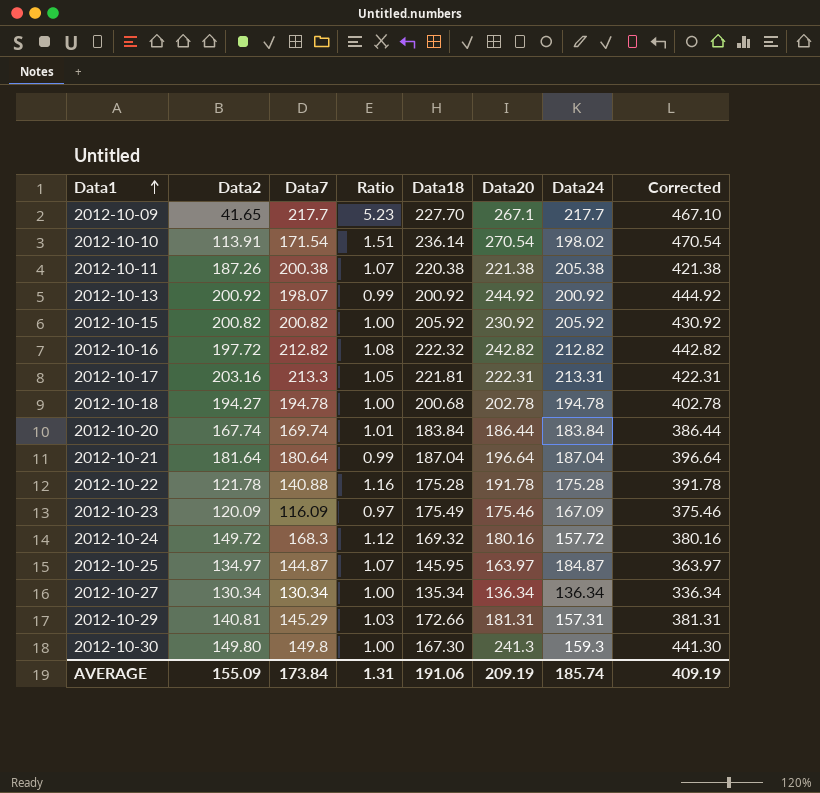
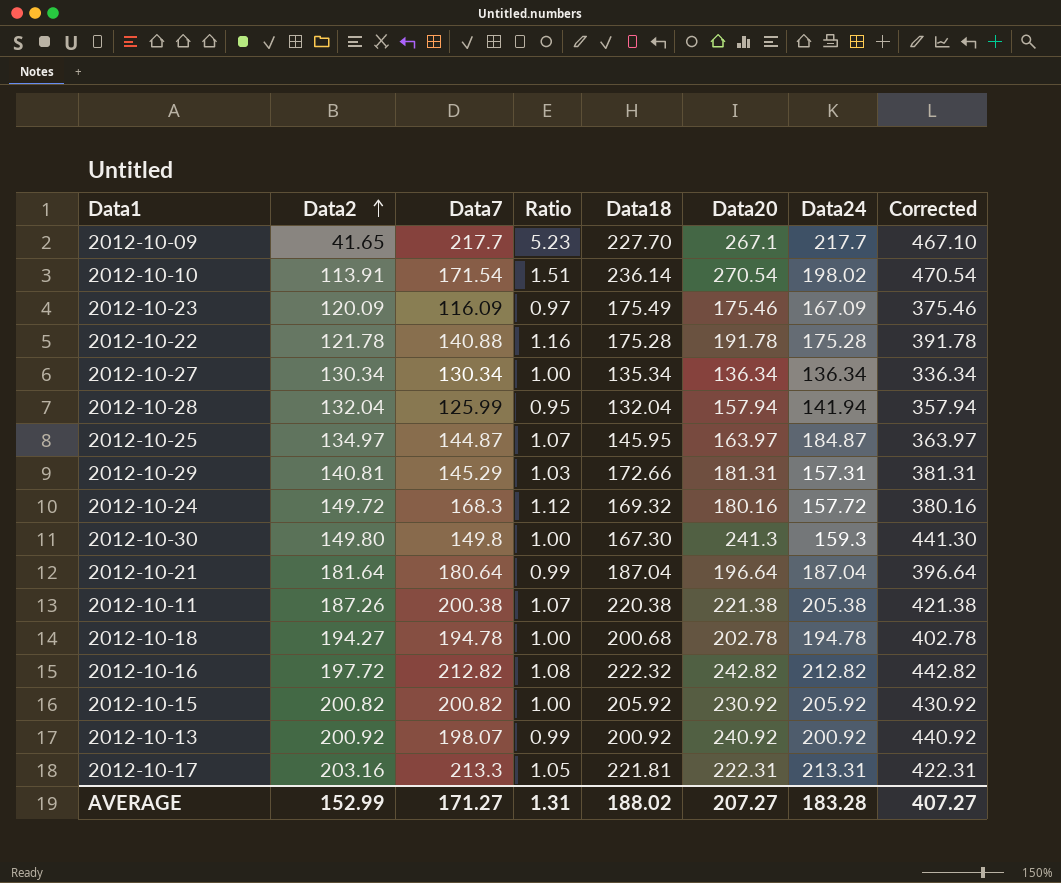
row order: Data1 ascending -> Data2 ascending
row 2012-10-20: 167.74 | 169.74 | 1.01 | 183.84 | 186.44 | 183.84 | 386.44 -> none
row 2012-10-28: none -> 132.04 | 125.99 | 0.95 | 132.04 | 157.94 | 141.94 | 357.94
2012-10-13 | Data20: 244.92 -> 240.92
2012-10-13 | Corrected: 444.92 -> 440.92
AVERAGE | Data2: 155.09 -> 152.99
AVERAGE | Data7: 173.84 -> 171.27
AVERAGE | Data18: 191.06 -> 188.02
AVERAGE | Data20: 209.19 -> 207.27
AVERAGE | Data24: 185.74 -> 183.28
AVERAGE | Corrected: 409.19 -> 407.27

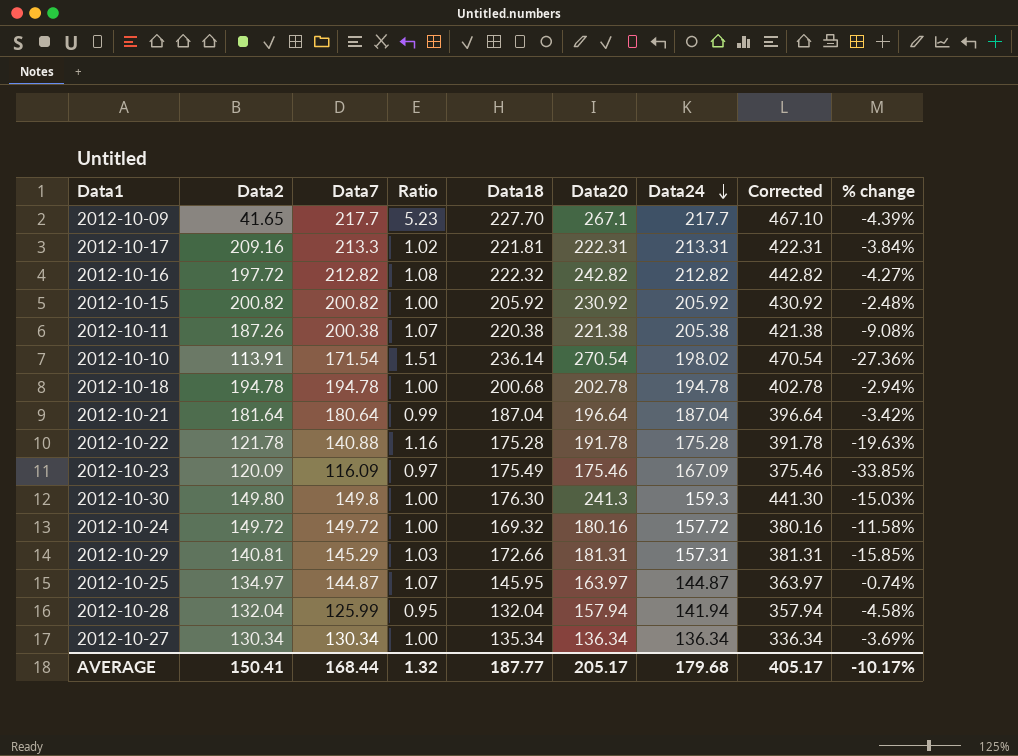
row order: Data2 ascending -> Data24 descending
column % change | formula: none -> ([Data7] - [Data18]) / [Data18]
row 2012-10-13: 200.92 | 198.07 | 0.99 | 200.92 | 240.92 | 200.92 | 440.92 -> none
2012-10-17 | Data2: 203.16 -> 209.16
2012-10-17 | Ratio: 1.05 -> 1.02
2012-10-18 | Data2: 194.27 -> 194.78
2012-10-30 | Data18: 167.30 -> 176.30
2012-10-24 | Data7: 168.3 -> 149.72
2012-10-24 | Ratio: 1.12 -> 1.00
2012-10-25 | Data24: 184.87 -> 144.87
AVERAGE | Data2: 152.99 -> 150.41
AVERAGE | Data7: 171.27 -> 168.44
AVERAGE | Ratio: 1.31 -> 1.32
AVERAGE | Data18: 188.02 -> 187.77
AVERAGE | Data20: 207.27 -> 205.17
AVERAGE | Data24: 183.28 -> 179.68
AVERAGE | Corrected: 407.27 -> 405.17

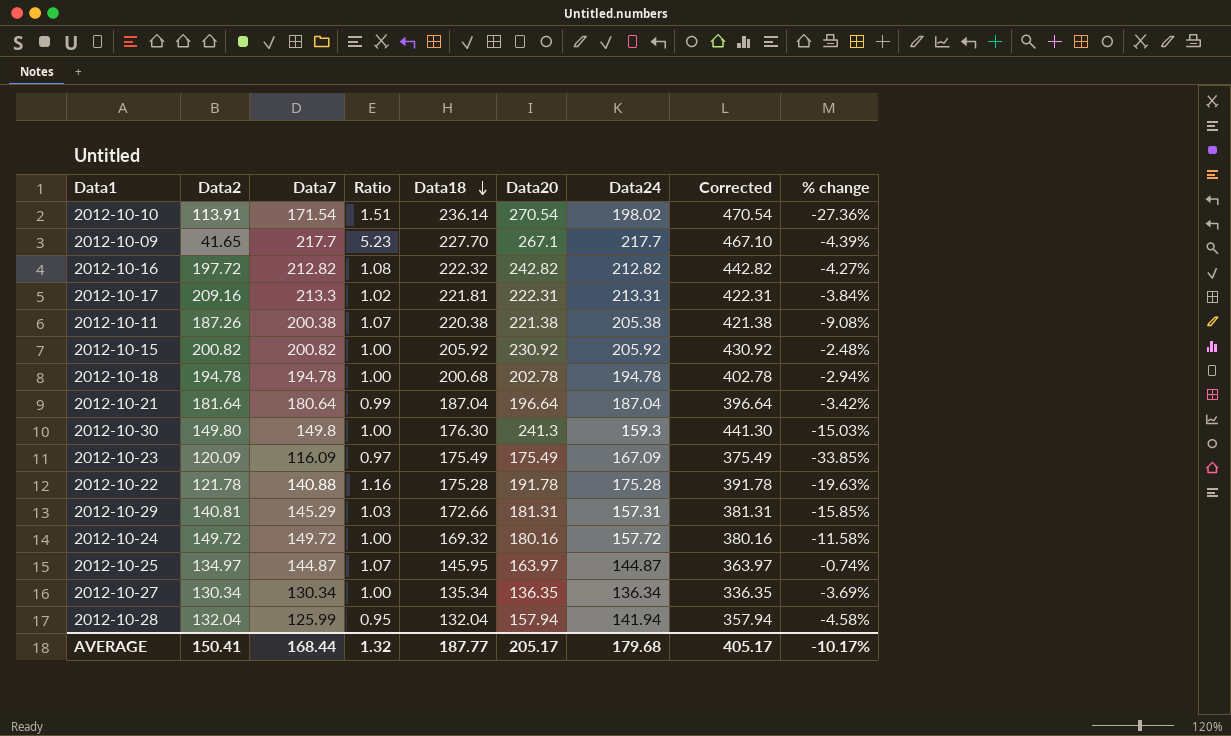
row order: Data24 descending -> Data18 descending
2012-10-23 | Data20: 175.46 -> 175.49
2012-10-23 | Corrected: 375.46 -> 375.49
2012-10-27 | Data20: 136.34 -> 136.35
2012-10-27 | Corrected: 336.34 -> 336.35

